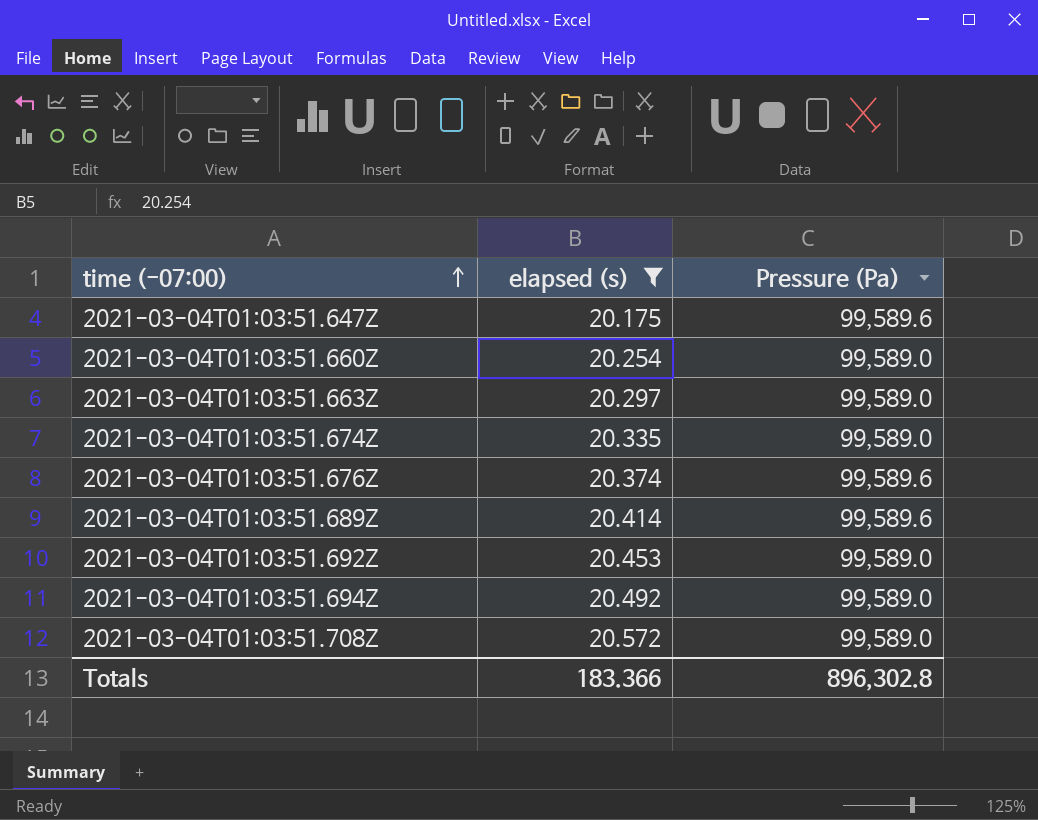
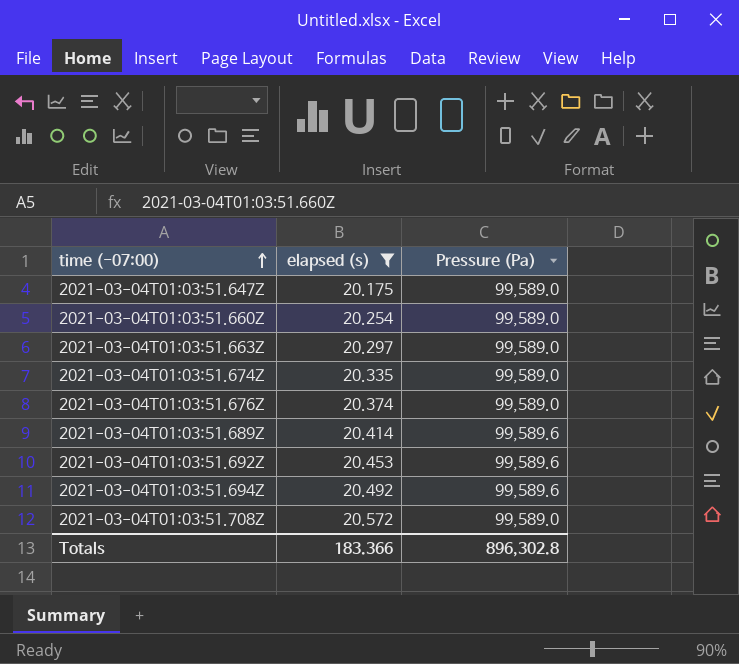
2021-03-04T01:03:51.647Z | Pressure (Pa): 99,589.6 -> 99,589.0
2021-03-04T01:03:51.676Z | Pressure (Pa): 99,589.6 -> 99,589.0
2021-03-04T01:03:51.692Z | Pressure (Pa): 99,589.0 -> 99,589.6
2021-03-04T01:03:51.694Z | Pressure (Pa): 99,589.0 -> 99,589.6

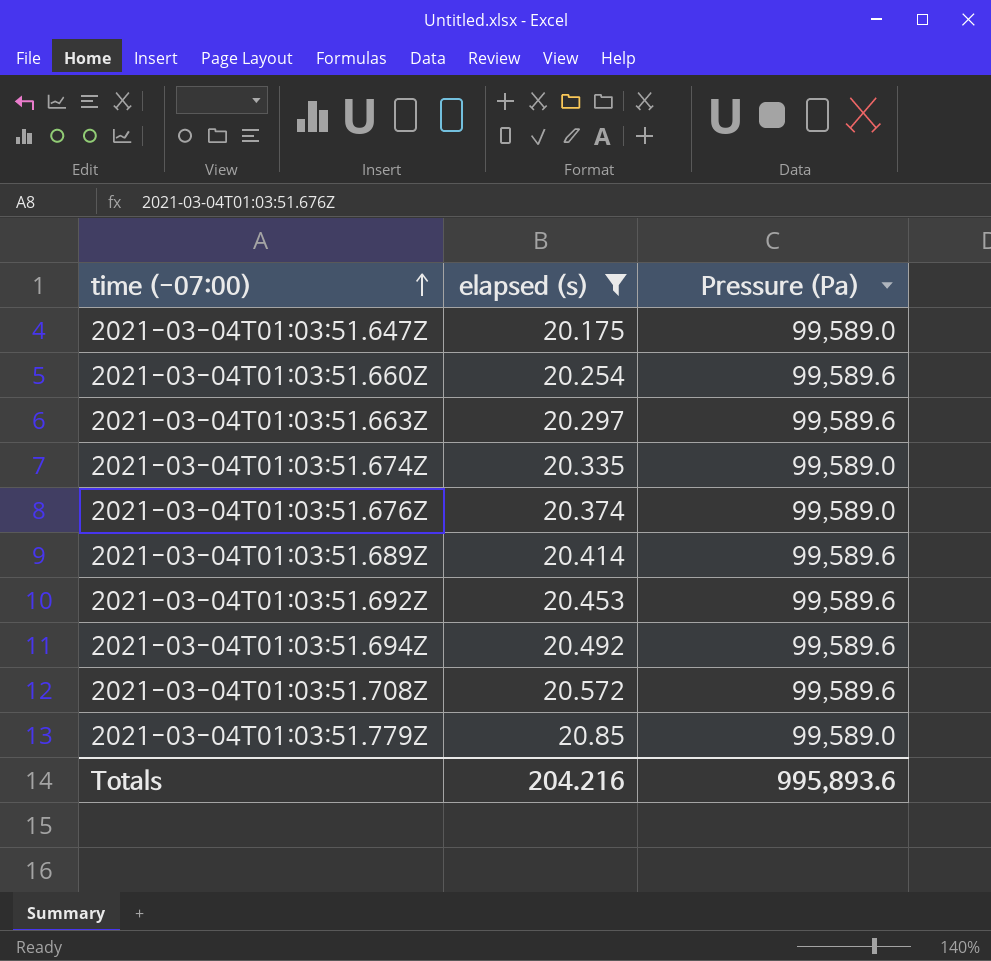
2021-03-04T01:03:51.660Z | Pressure (Pa): 99,589.0 -> 99,589.6
2021-03-04T01:03:51.663Z | Pressure (Pa): 99,589.0 -> 99,589.6
2021-03-04T01:03:51.708Z | Pressure (Pa): 99,589.0 -> 99,589.6
row 2021-03-04T01:03:51.779Z: none -> 20.85 | 99,589.0
Totals | elapsed (s): 183.366 -> 204.216
Totals | Pressure (Pa): 896,302.8 -> 995,893.6

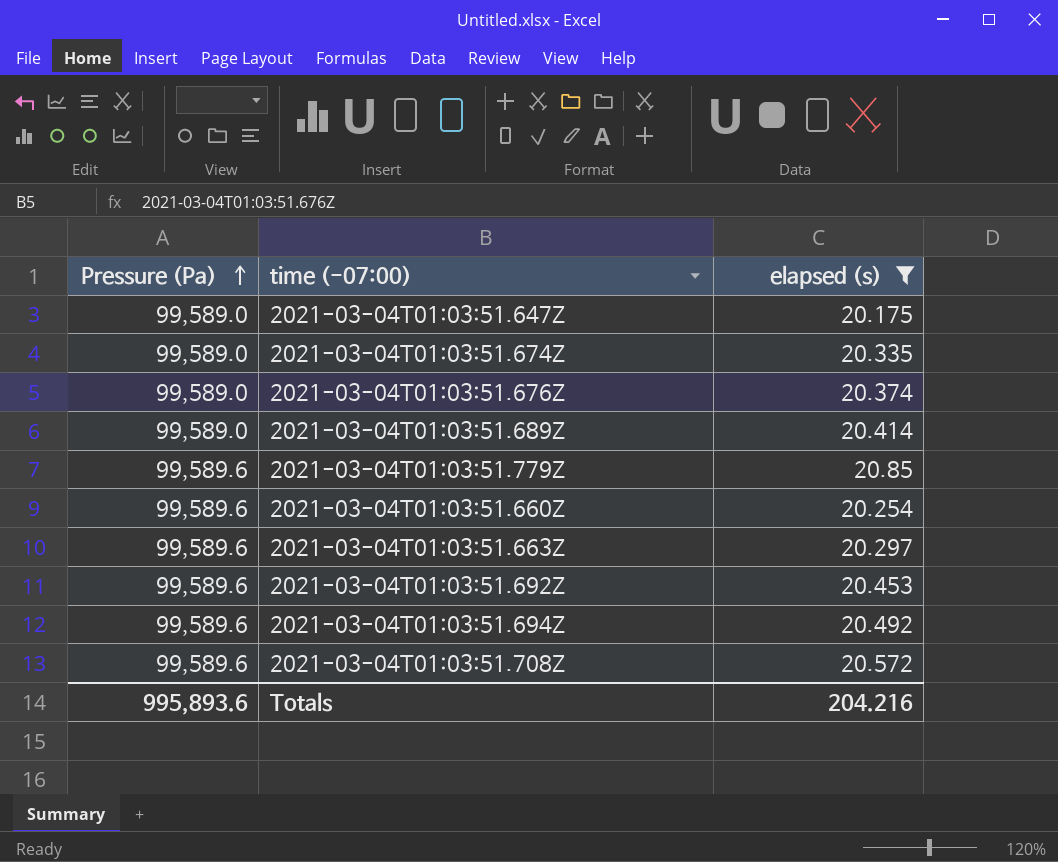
row order: time (-07:00) ascending -> Pressure (Pa) ascending
column Pressure (Pa) | position: 3 -> 1
2021-03-04T01:03:51.689Z | Pressure (Pa): 99,589.6 -> 99,589.0
2021-03-04T01:03:51.779Z | Pressure (Pa): 99,589.0 -> 99,589.6

